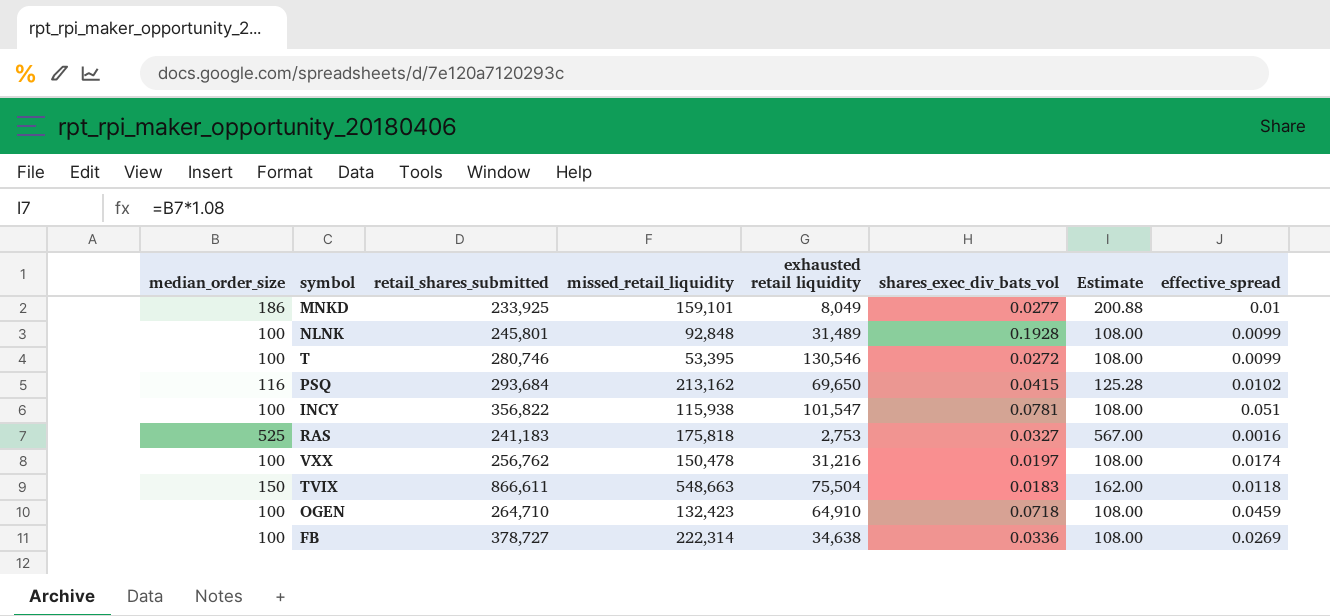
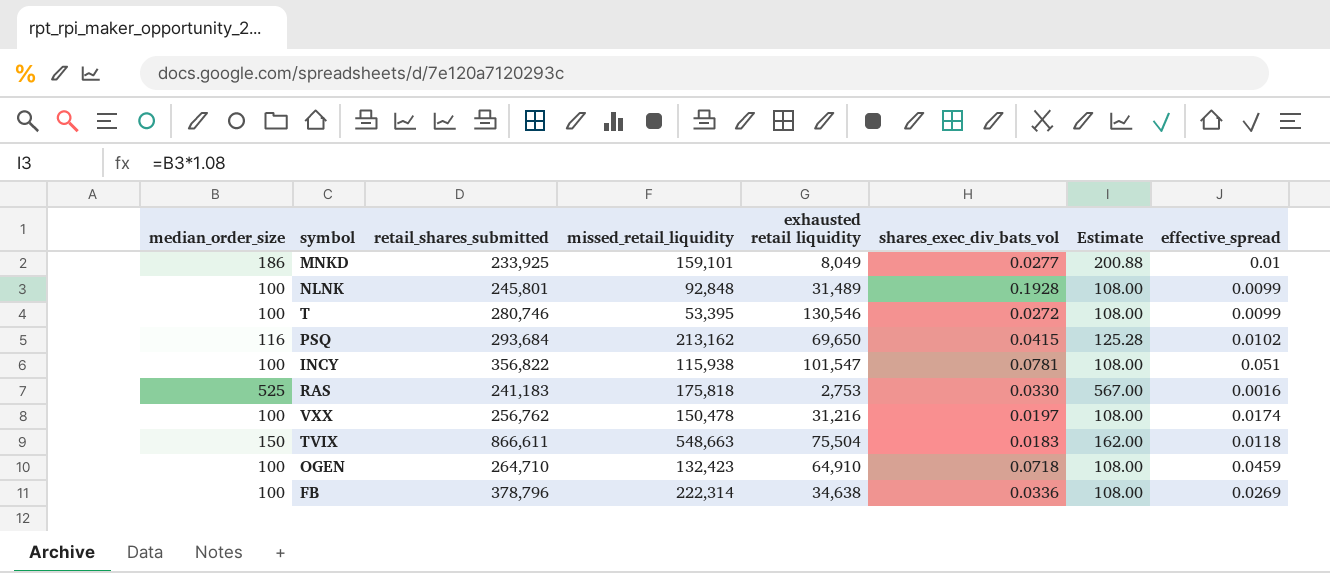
RAS | shares_exec_div_bats_vol: 0.0327 -> 0.0330
FB | retail_shares_submitted: 378,727 -> 378,796

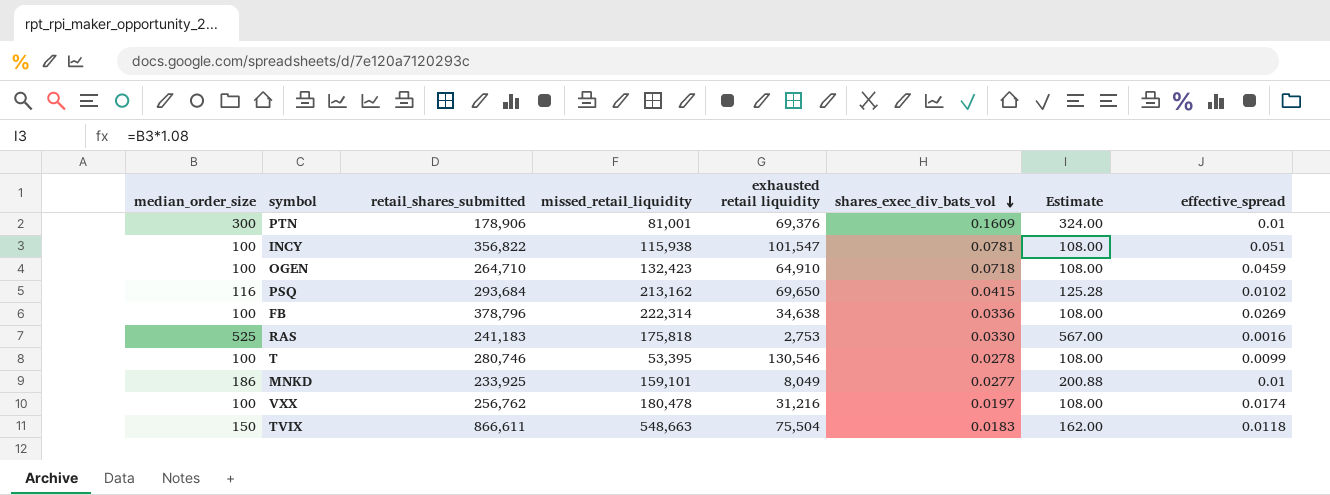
row order: none -> shares_exec_div_bats_vol descending
row NLNK: 100 | 245,801 | 92,848 | 31,489 | 0.1928 | 108.00 | 0.0099 -> none
row PTN: none -> 300 | 178,906 | 81,001 | 69,376 | 0.1609 | 324.00 | 0.01
T | shares_exec_div_bats_vol: 0.0272 -> 0.0278
VXX | missed_retail_liquidity: 150,478 -> 180,478

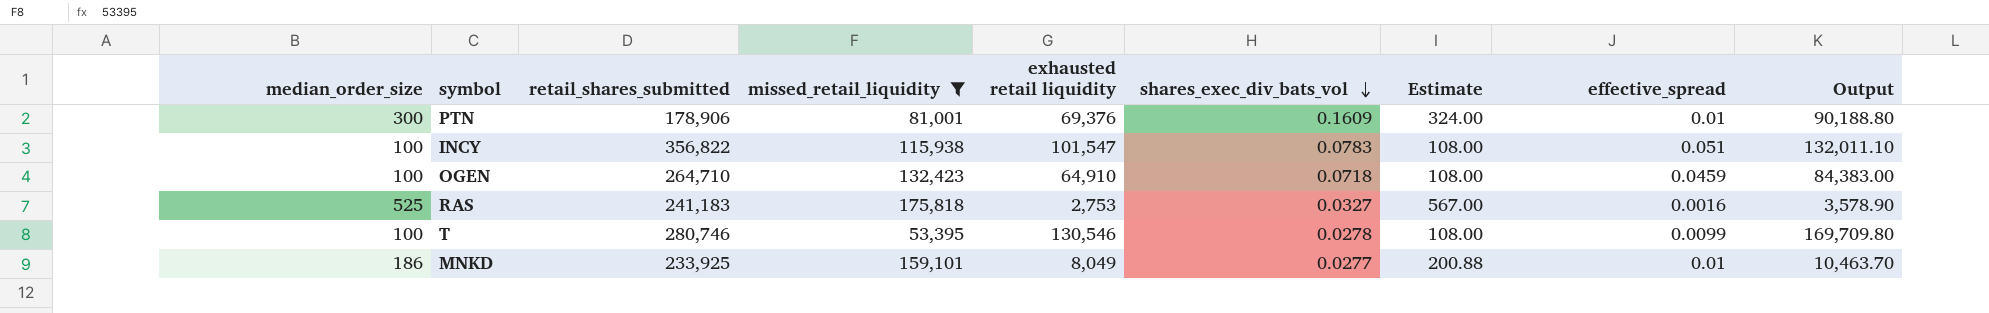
filter: none -> missed_retail_liquidity <= 175,818
column Output | formula: none -> [exhausted retail liquidity] * 1.3
INCY | shares_exec_div_bats_vol: 0.0781 -> 0.0783
RAS | shares_exec_div_bats_vol: 0.0330 -> 0.0327

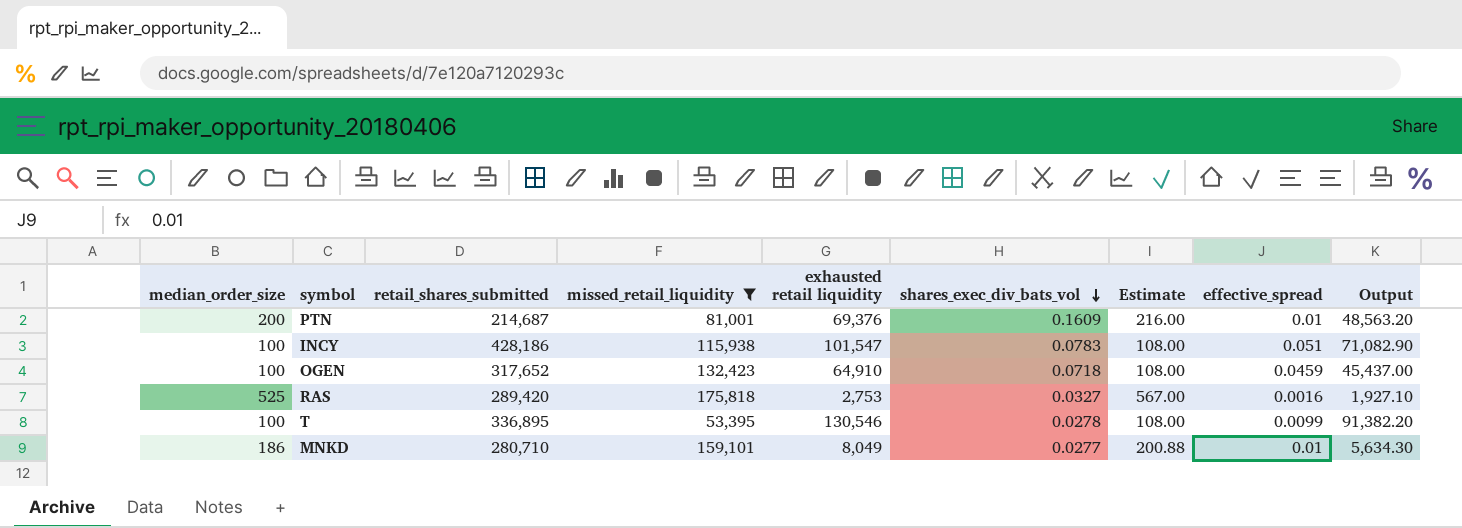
column Output | formula: [exhausted retail liquidity] * 1.3 -> [exhausted retail liquidity] * 0.7
PTN | median_order_size: 300 -> 200
PTN | retail_shares_submitted: 178,906 -> 214,687
PTN | Estimate: 324.00 -> 216.00
INCY | retail_shares_submitted: 356,822 -> 428,186
OGEN | retail_shares_submitted: 264,710 -> 317,652
RAS | retail_shares_submitted: 241,183 -> 289,420
T | retail_shares_submitted: 280,746 -> 336,895
MNKD | retail_shares_submitted: 233,925 -> 280,710

